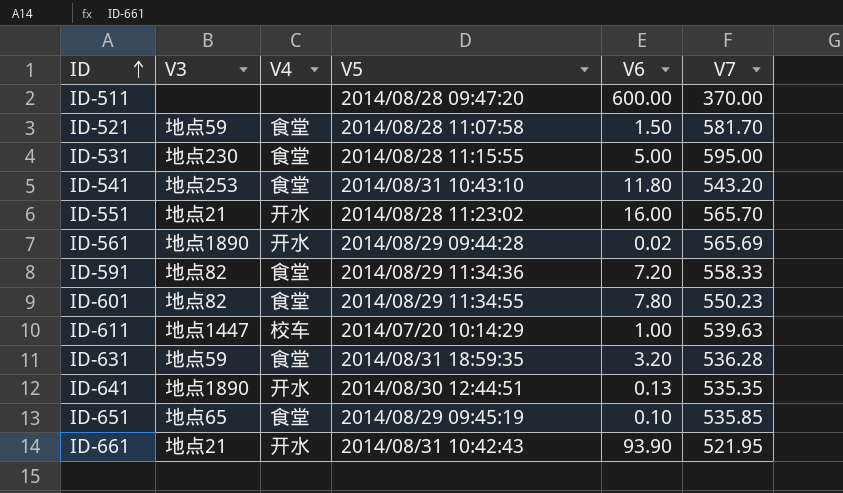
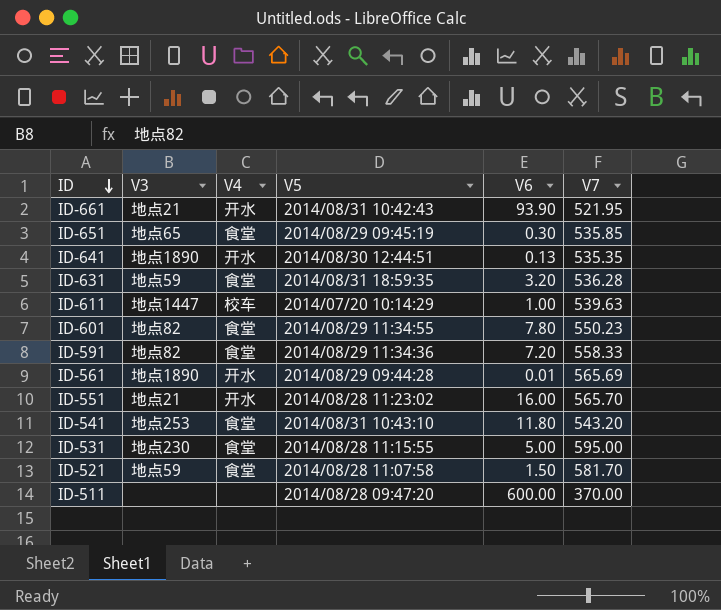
row order: ID ascending -> ID descending
ID-651 | V6: 0.10 -> 0.30
ID-561 | V6: 0.02 -> 0.01

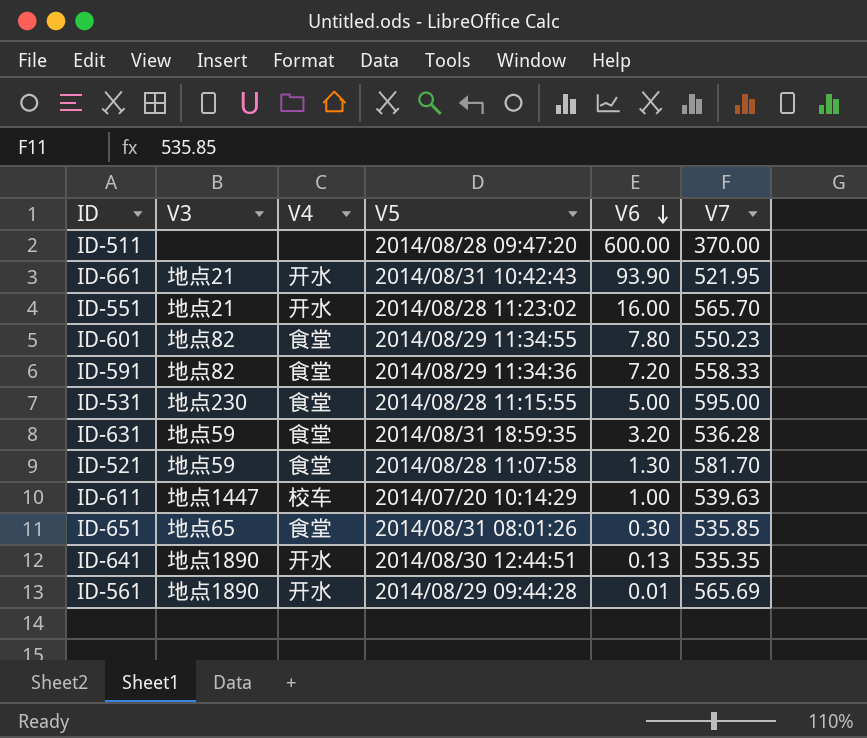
row order: ID descending -> V6 descending
row ID-541: 地点253 | 食堂 | 2014/08/31 10:43:10 | 11.80 | 543.20 -> none
ID-521 | V6: 1.50 -> 1.30
ID-651 | V5: 2014/08/29 09:45:19 -> 2014/08/31 08:01:26

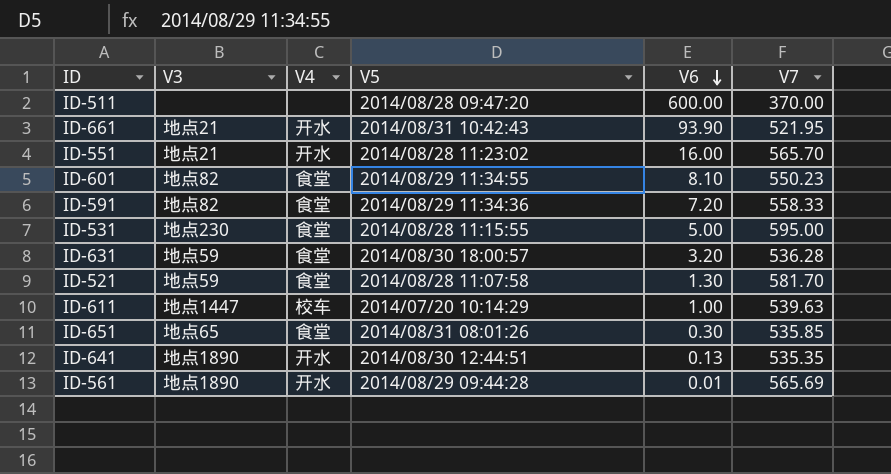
ID-601 | V6: 7.80 -> 8.10
ID-631 | V5: 2014/08/31 18:59:35 -> 2014/08/30 18:00:57

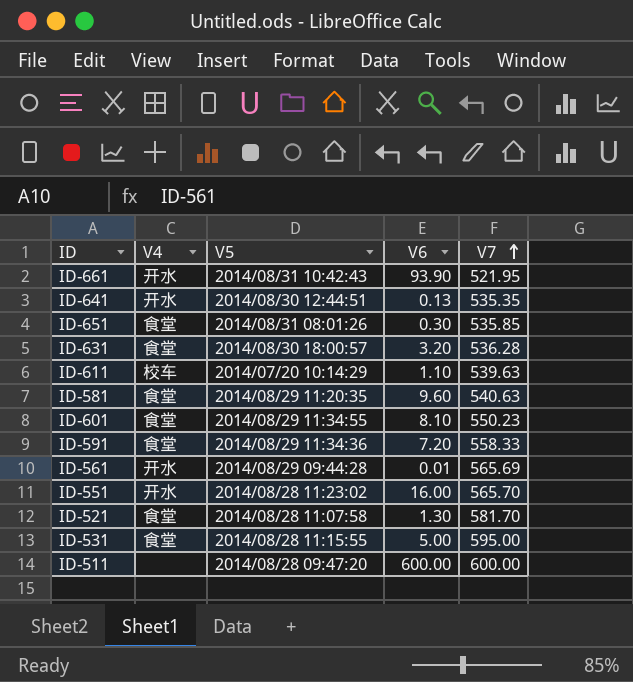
row order: V6 descending -> V7 ascending
column V3 | position: 2 -> none
ID-611 | V6: 1.00 -> 1.10
row ID-581: none -> 食堂 | 2014/08/29 11:20:35 | 9.60 | 540.63
ID-511 | V7: 370.00 -> 600.00

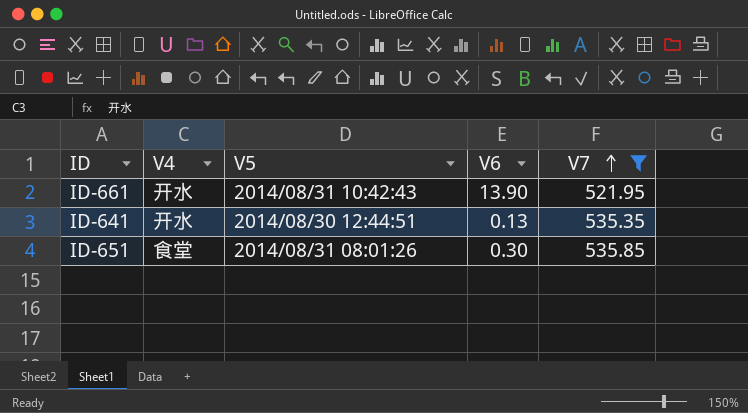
filter: none -> V7 <= 535.85
ID-661 | V6: 93.90 -> 13.90

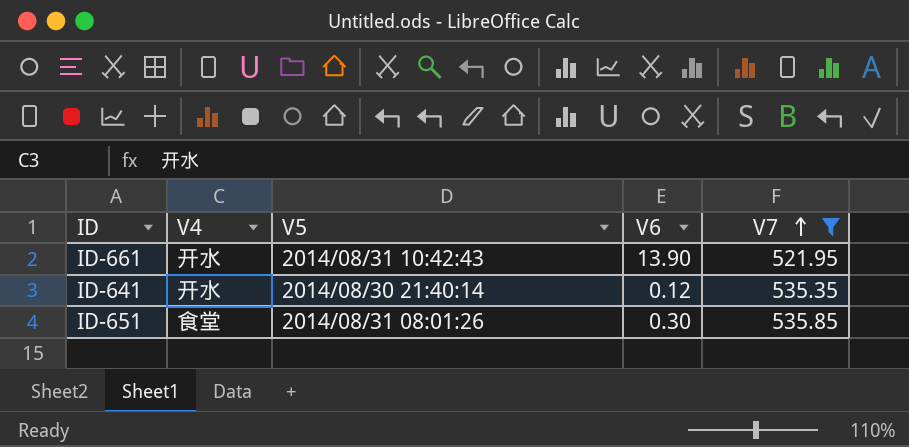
ID-641 | V5: 2014/08/30 12:44:51 -> 2014/08/30 21:40:14
ID-641 | V6: 0.13 -> 0.12

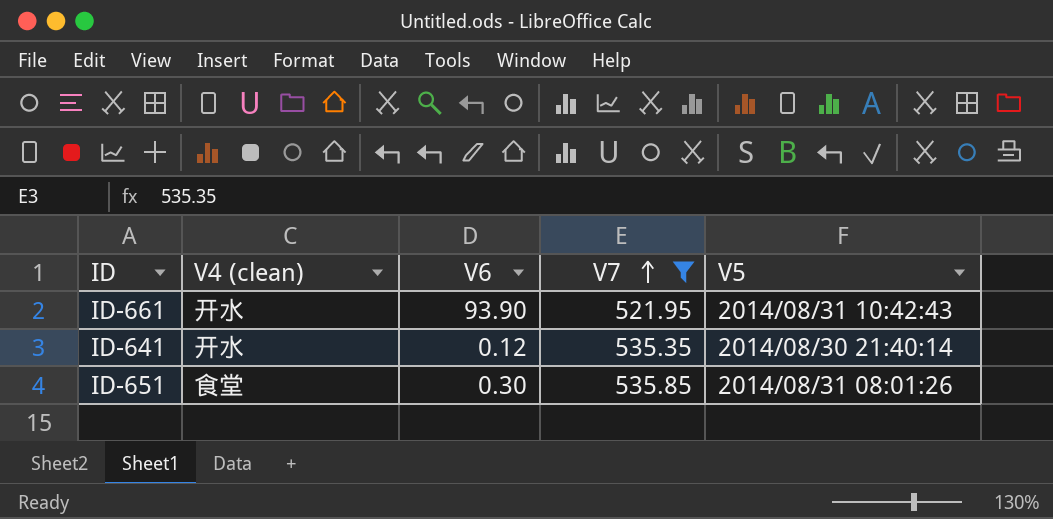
column name: V4 -> V4 (clean)
column V5 | position: 3 -> 5
ID-661 | V6: 13.90 -> 93.90

